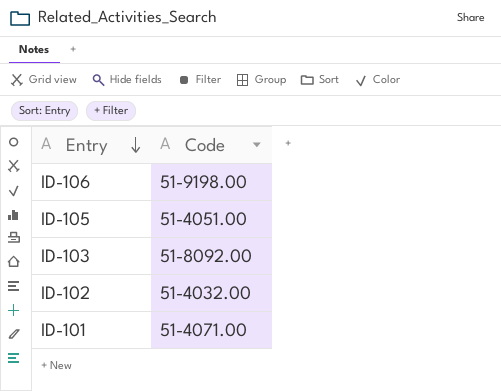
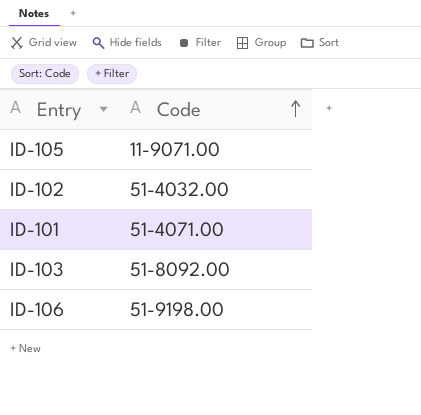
row order: Entry descending -> Code ascending
ID-105 | Code: 51-4051.00 -> 11-9071.00

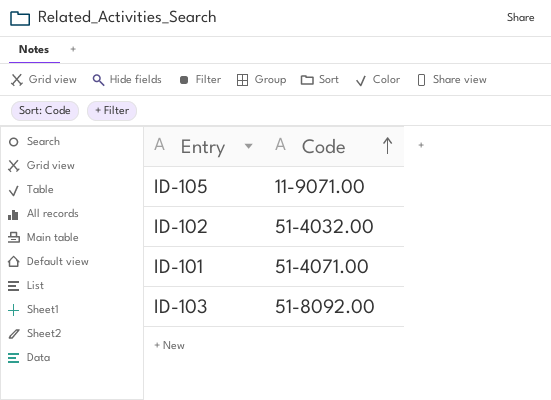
row ID-106: 51-9198.00 -> none

